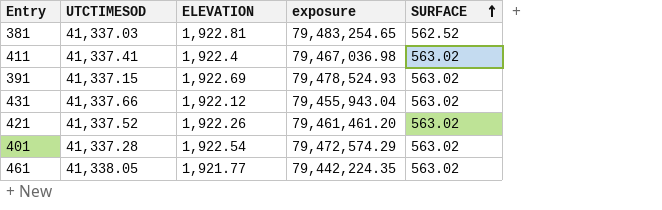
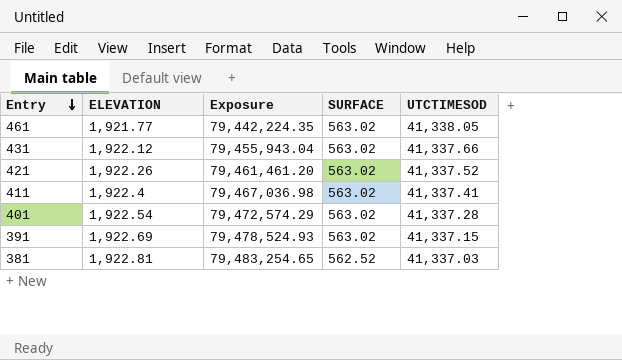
row order: SURFACE ascending -> Entry descending
column name: exposure -> Exposure
column UTCTIMESOD | position: 2 -> 5

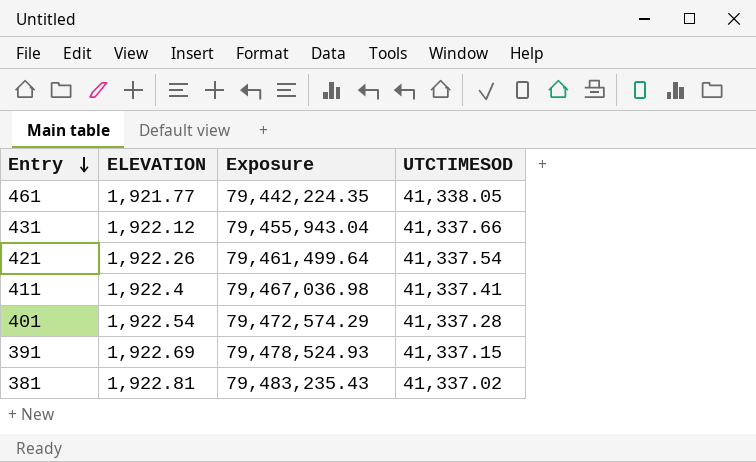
column SURFACE | position: 4 -> none
421 | Exposure: 79,461,461.20 -> 79,461,499.64
421 | UTCTIMESOD: 41,337.52 -> 41,337.54
381 | Exposure: 79,483,254.65 -> 79,483,235.43
381 | UTCTIMESOD: 41,337.03 -> 41,337.02

